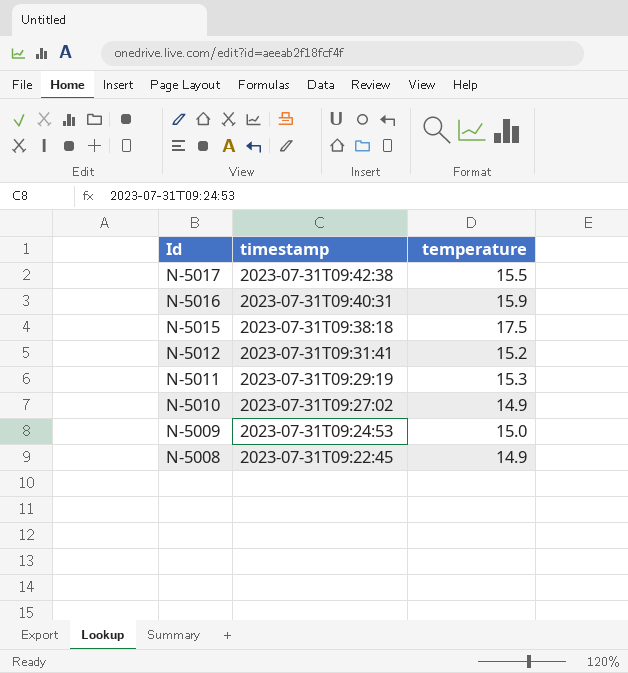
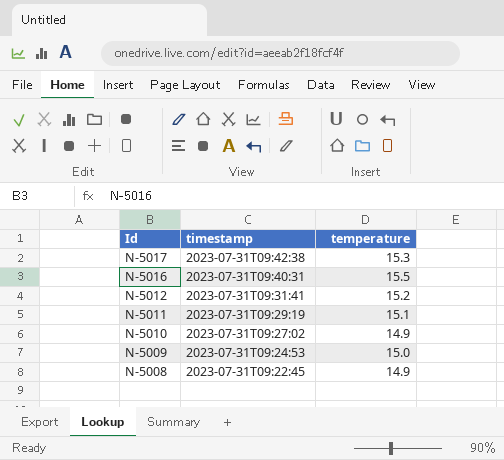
row N-5015: 2023-07-31T09:38:18 | 17.5 -> none
N-5017 | temperature: 15.5 -> 15.3
N-5016 | temperature: 15.9 -> 15.5
N-5011 | temperature: 15.3 -> 15.1

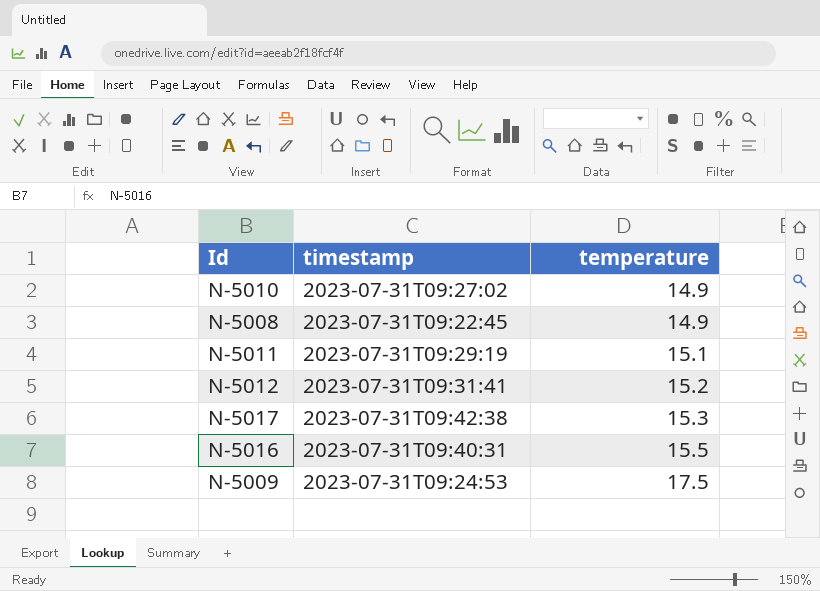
row order: Id descending -> temperature ascending
N-5009 | temperature: 15.0 -> 17.5

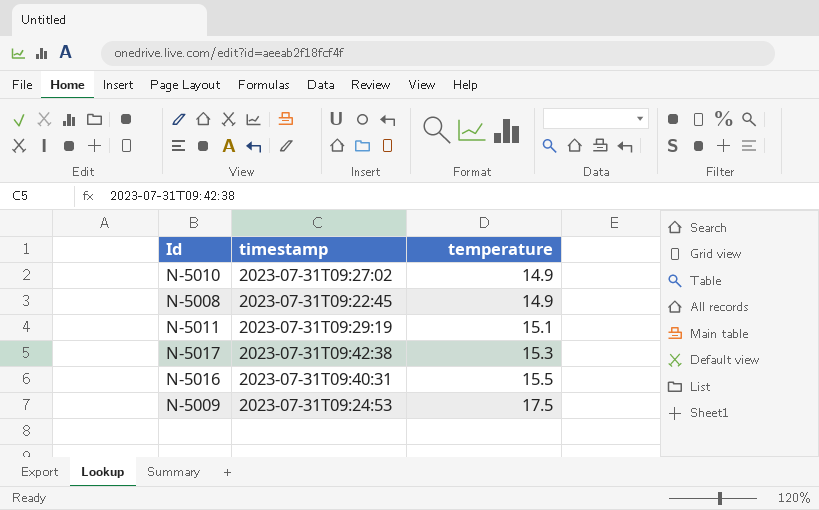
row N-5012: 2023-07-31T09:31:41 | 15.2 -> none

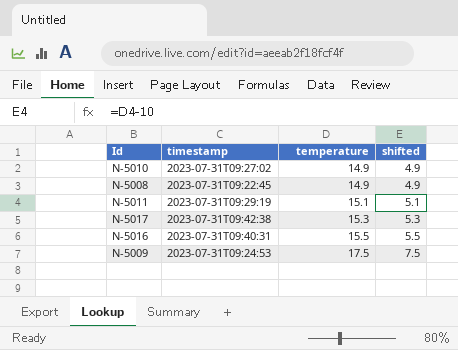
column shifted | formula: none -> [temperature] - 10

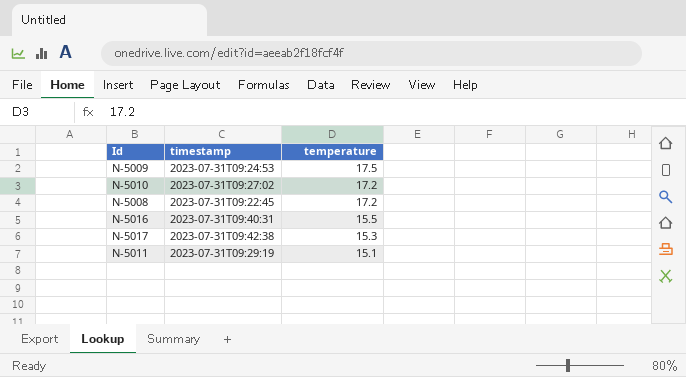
row order: temperature ascending -> temperature descending
column shifted | formula: [temperature] - 10 -> none
N-5010 | temperature: 14.9 -> 17.2
N-5008 | temperature: 14.9 -> 17.2

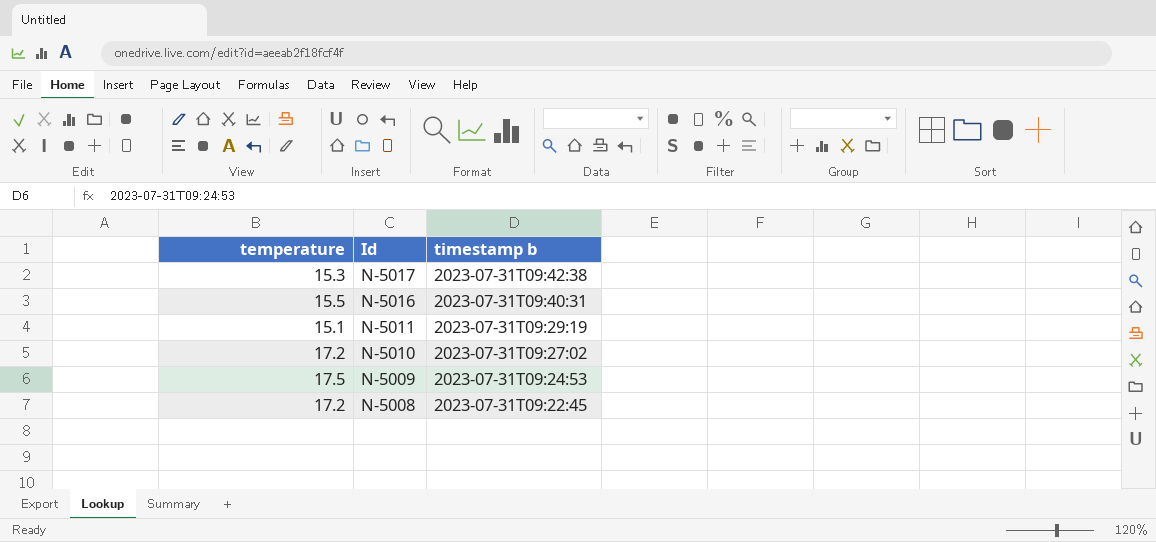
row order: temperature descending -> Id descending
column temperature | position: 3 -> 1
column name: timestamp -> timestamp b

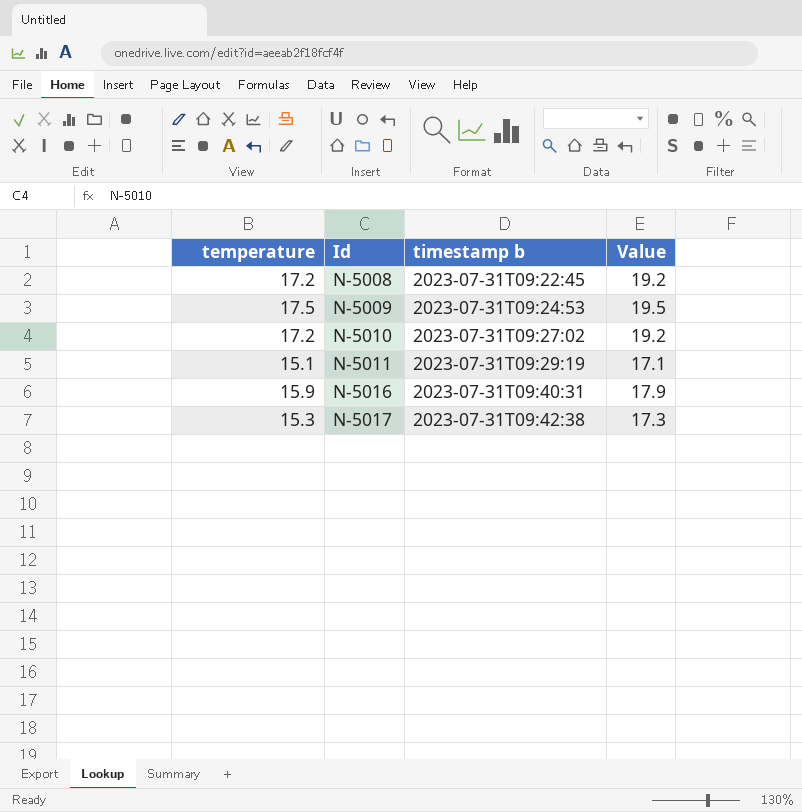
row order: Id descending -> Id ascending
column Value | formula: none -> [temperature] + 2
N-5016 | temperature: 15.5 -> 15.9

